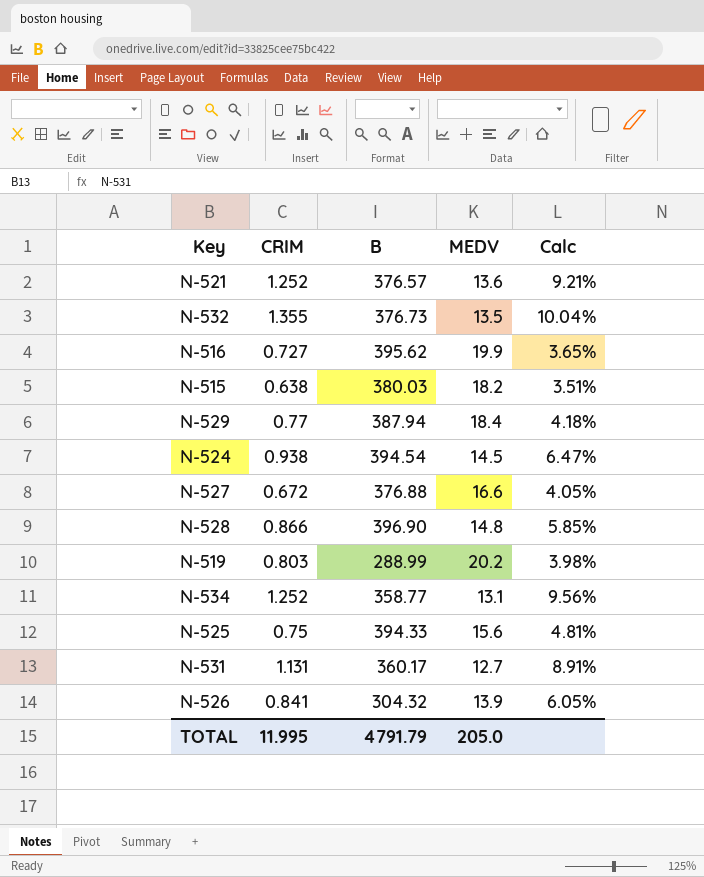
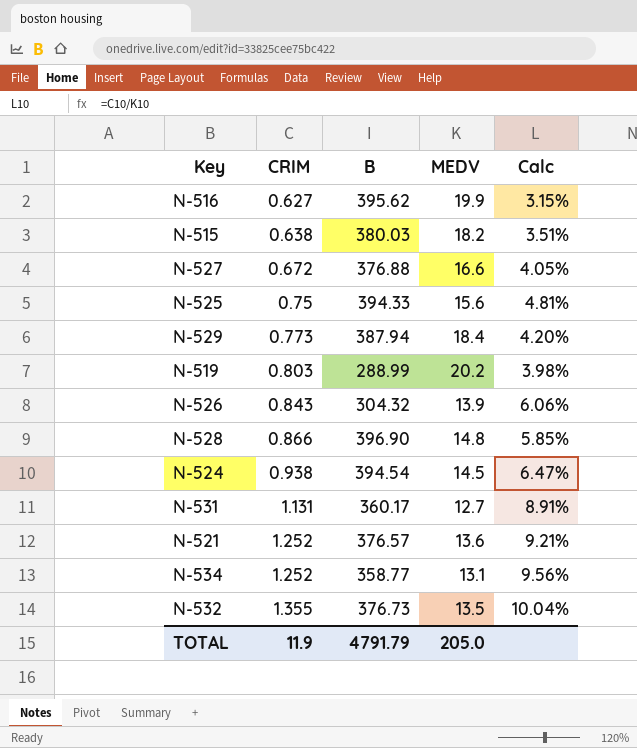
row order: none -> CRIM ascending
N-516 | CRIM: 0.727 -> 0.627
N-516 | Calc: 3.65% -> 3.15%
N-529 | CRIM: 0.77 -> 0.773
N-529 | Calc: 4.18% -> 4.20%
N-526 | CRIM: 0.841 -> 0.843
N-526 | Calc: 6.05% -> 6.06%
TOTAL | CRIM: 11.995 -> 11.9

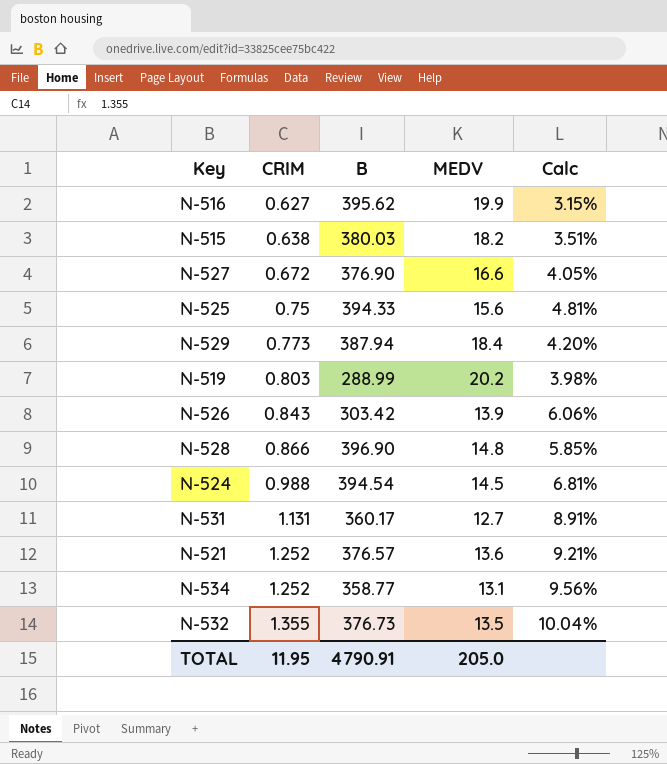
N-527 | B: 376.88 -> 376.90
N-526 | B: 304.32 -> 303.42
N-524 | CRIM: 0.938 -> 0.988
N-524 | Calc: 6.47% -> 6.81%
TOTAL | CRIM: 11.9 -> 11.95
TOTAL | B: 4791.79 -> 4790.91

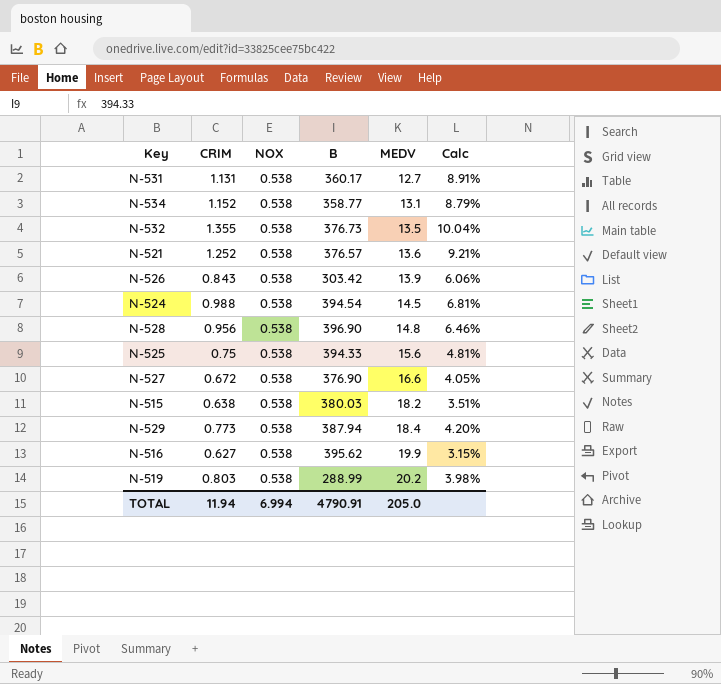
row order: CRIM ascending -> MEDV ascending
column NOX | position: none -> 3
N-534 | CRIM: 1.252 -> 1.152
N-534 | Calc: 9.56% -> 8.79%
N-528 | CRIM: 0.866 -> 0.956
N-528 | Calc: 5.85% -> 6.46%
TOTAL | CRIM: 11.95 -> 11.94

